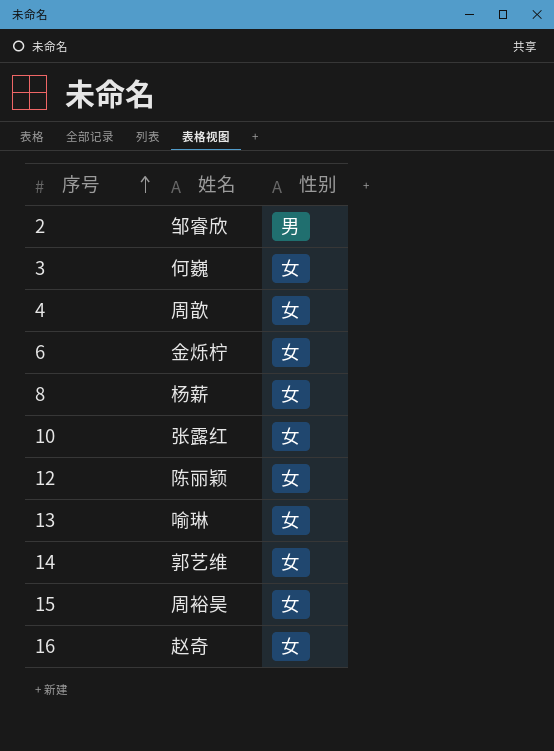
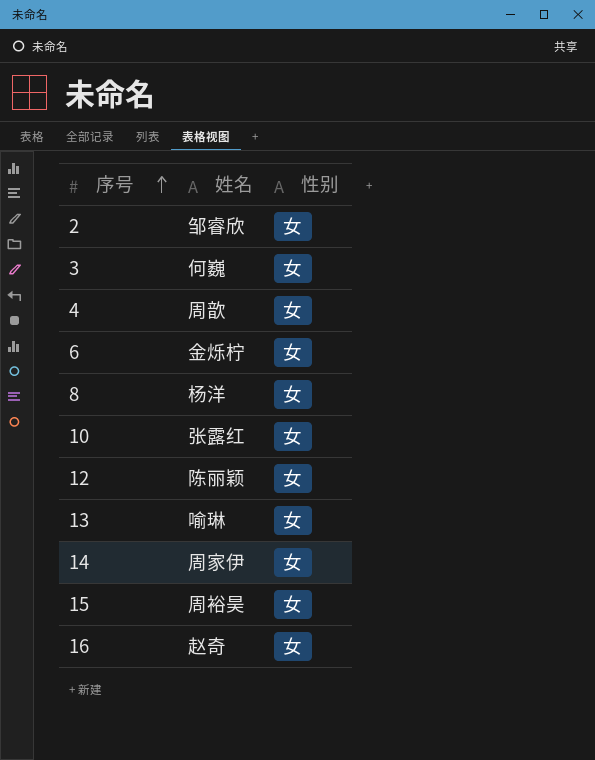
2 | 性别: 男 -> 女
8 | 姓名: 杨薪 -> 杨洋
14 | 姓名: 郭艺维 -> 周家伊

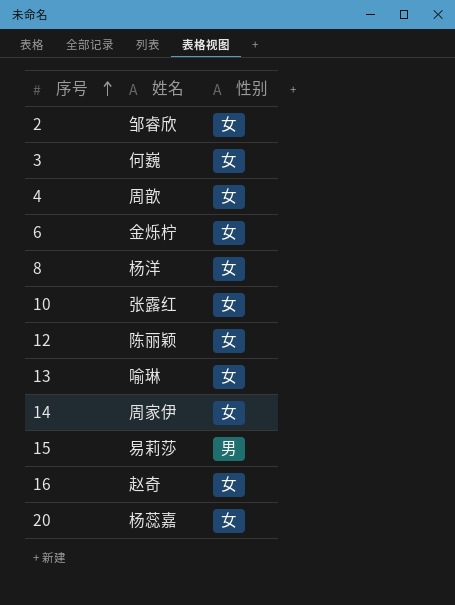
15 | 姓名: 周裕昊 -> 易莉莎
15 | 性别: 女 -> 男
row 20: none -> 杨蕊嘉 | 女

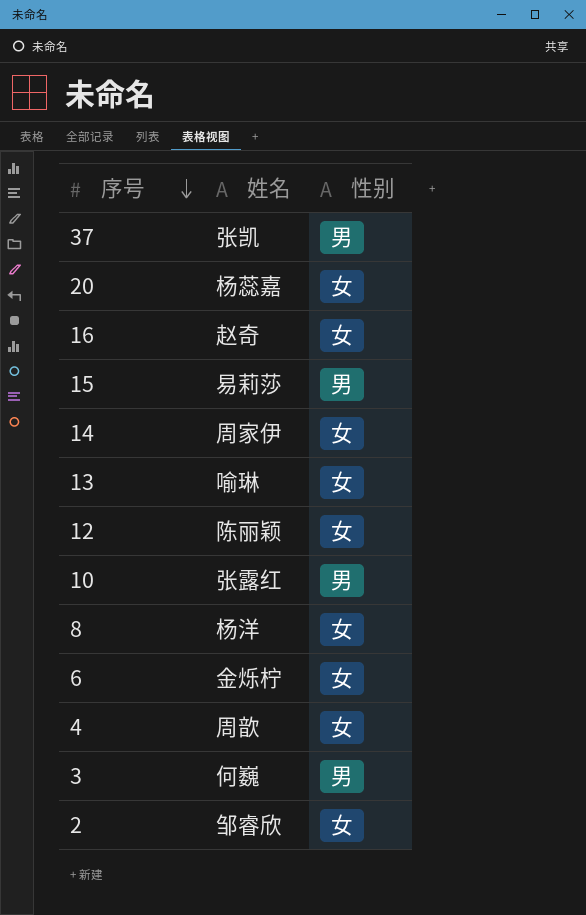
row order: 序号 ascending -> 序号 descending
row 37: none -> 张凯 | 男
10 | 性别: 女 -> 男
3 | 性别: 女 -> 男

